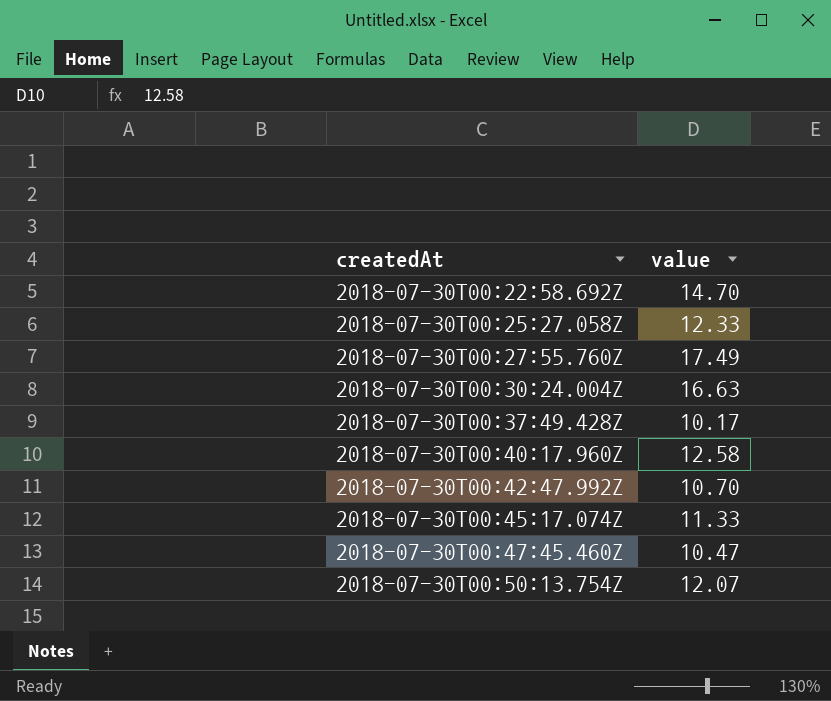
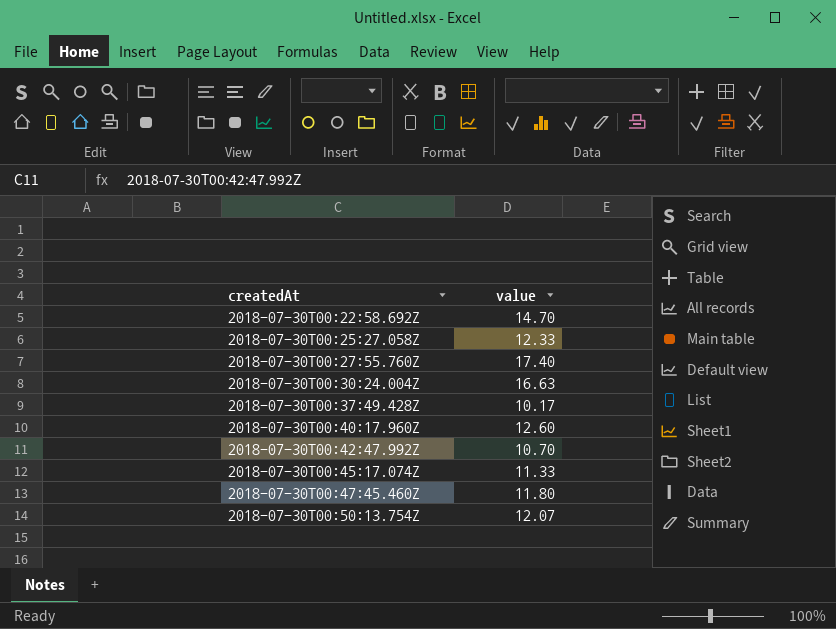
2018-07-30T00:27:55.760Z | value: 17.49 -> 17.40
2018-07-30T00:40:17.960Z | value: 12.58 -> 12.60
2018-07-30T00:47:45.460Z | value: 10.47 -> 11.80

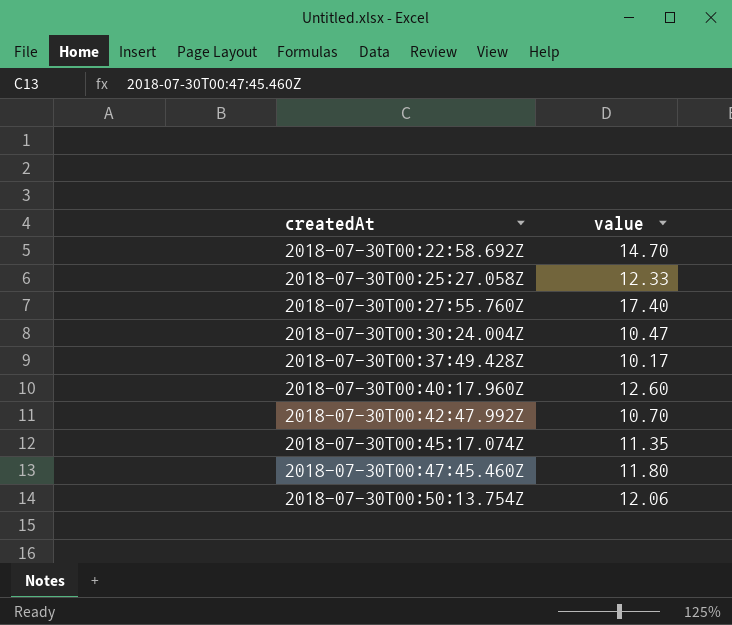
2018-07-30T00:30:24.004Z | value: 16.63 -> 10.47
2018-07-30T00:45:17.074Z | value: 11.33 -> 11.35
2018-07-30T00:50:13.754Z | value: 12.07 -> 12.06

